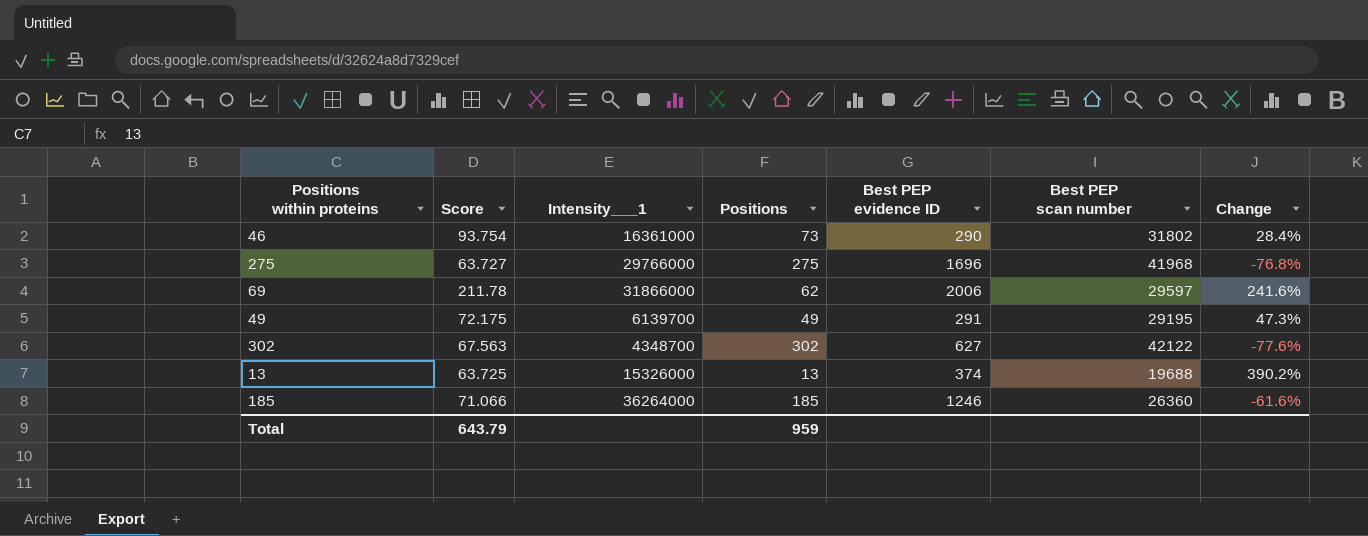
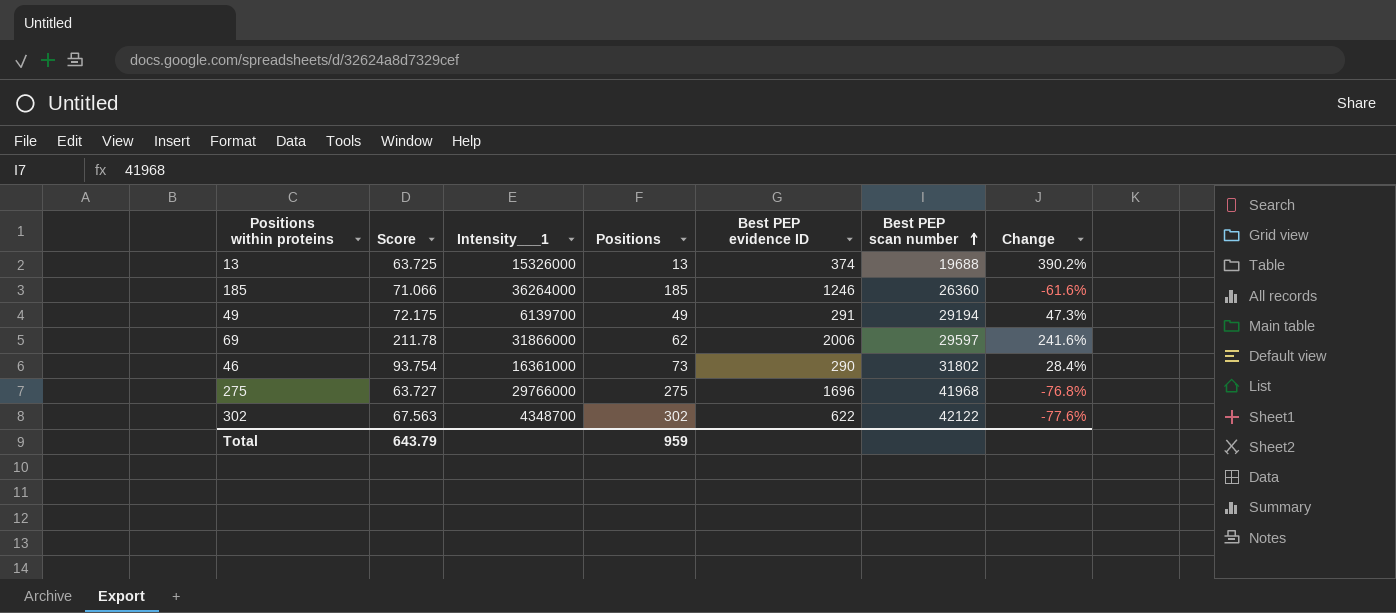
row order: none -> Best PEP scan number ascending
49 | Best PEP scan number: 29195 -> 29194
302 | Best PEP evidence ID: 627 -> 622

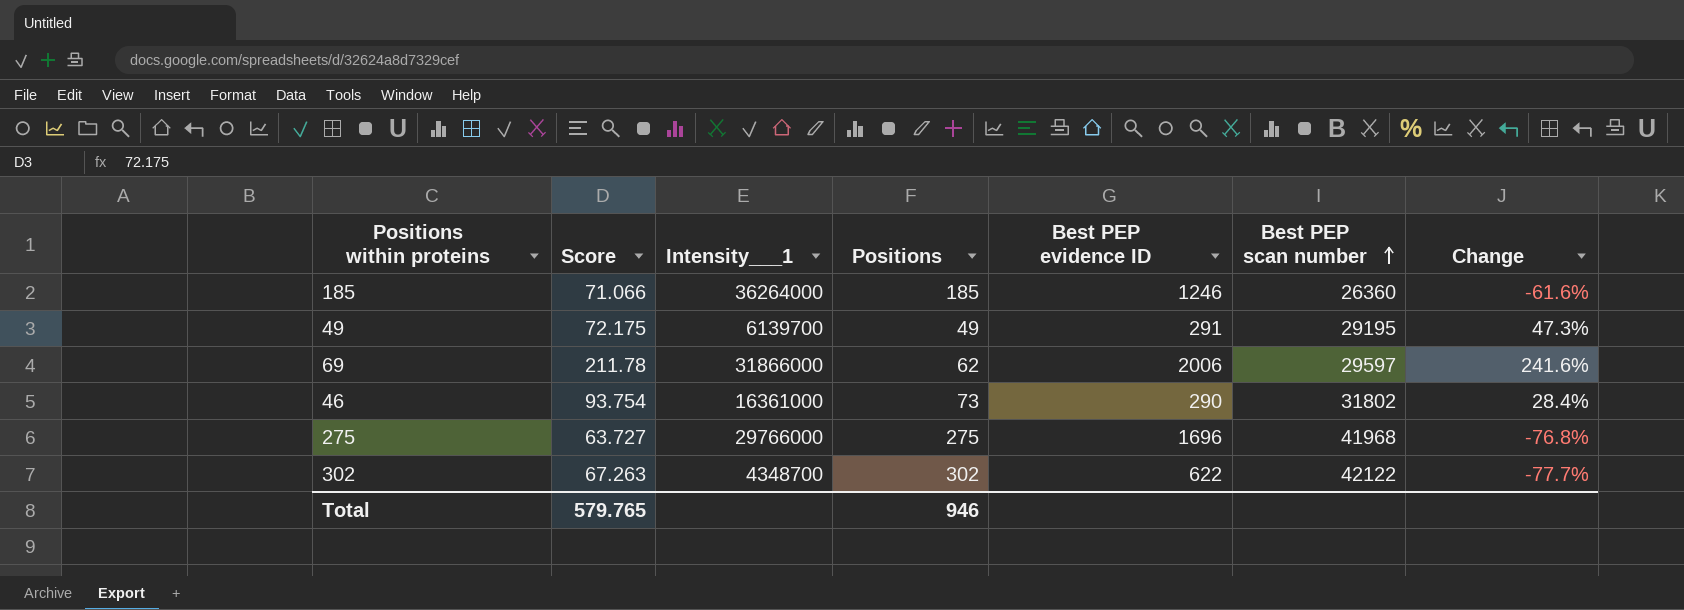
row 13: 63.725 | 15326000 | 13 | 374 | 19688 | 390.2% -> none
49 | Best PEP scan number: 29194 -> 29195
302 | Score: 67.563 -> 67.263
302 | Change: -77.6% -> -77.7%
Total | Score: 643.79 -> 579.765
Total | Positions: 959 -> 946

